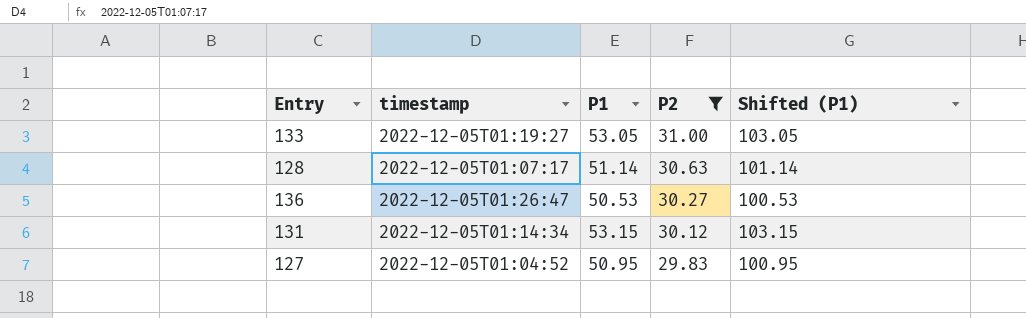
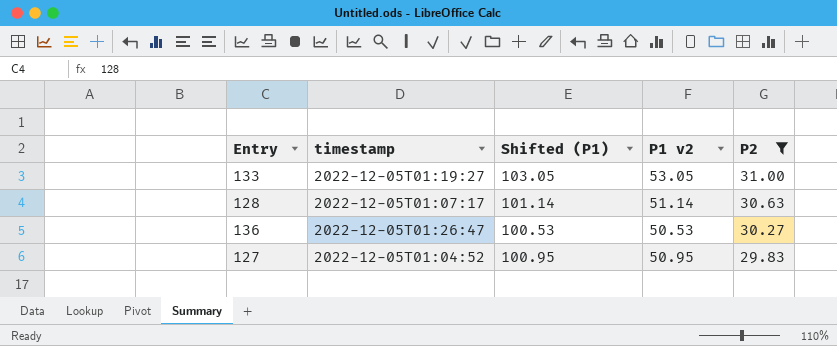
column Shifted (P1) | position: 5 -> 3
column name: P1 -> P1 v2
row 131: 2022-12-05T01:14:34 | 53.15 | 30.12 | 103.15 -> none

